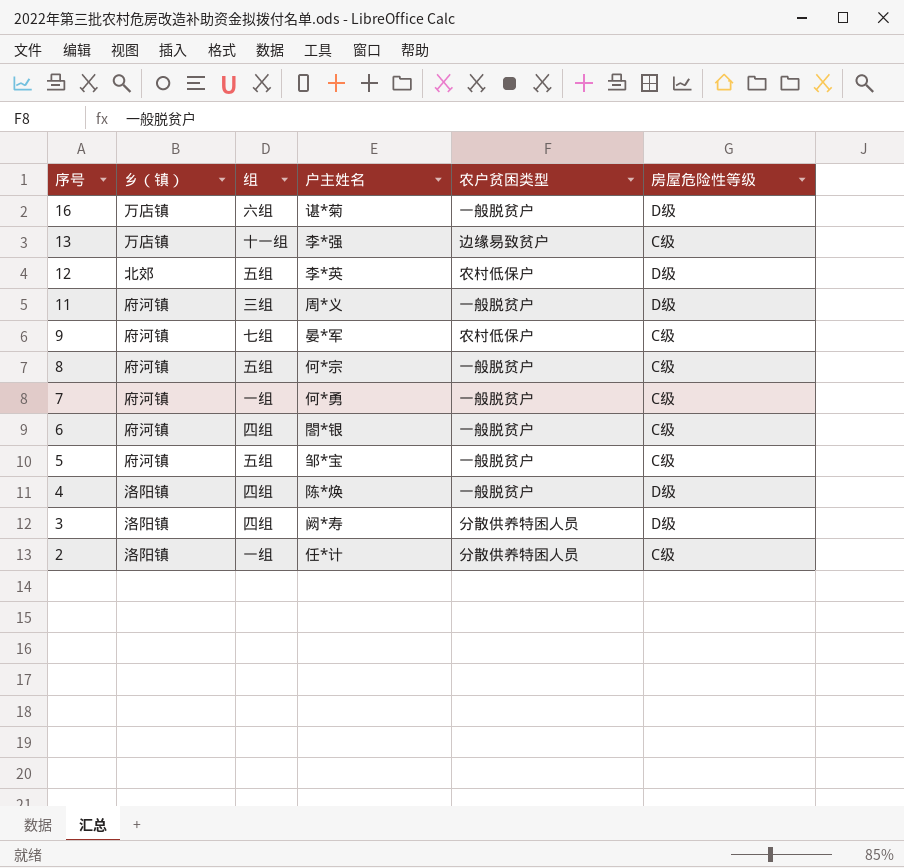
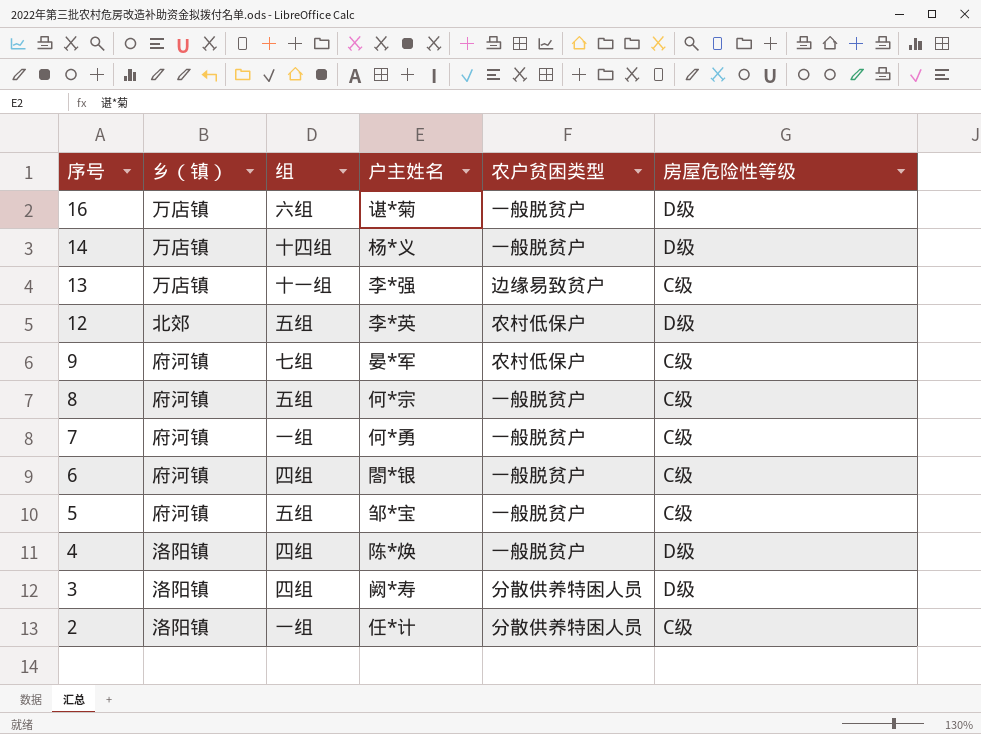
row 11: 府河镇 | 三组 | 周*义 | 一般脱贫户 | D级 -> none
row 14: none -> 万店镇 | 十四组 | 杨*义 | 一般脱贫户 | D级

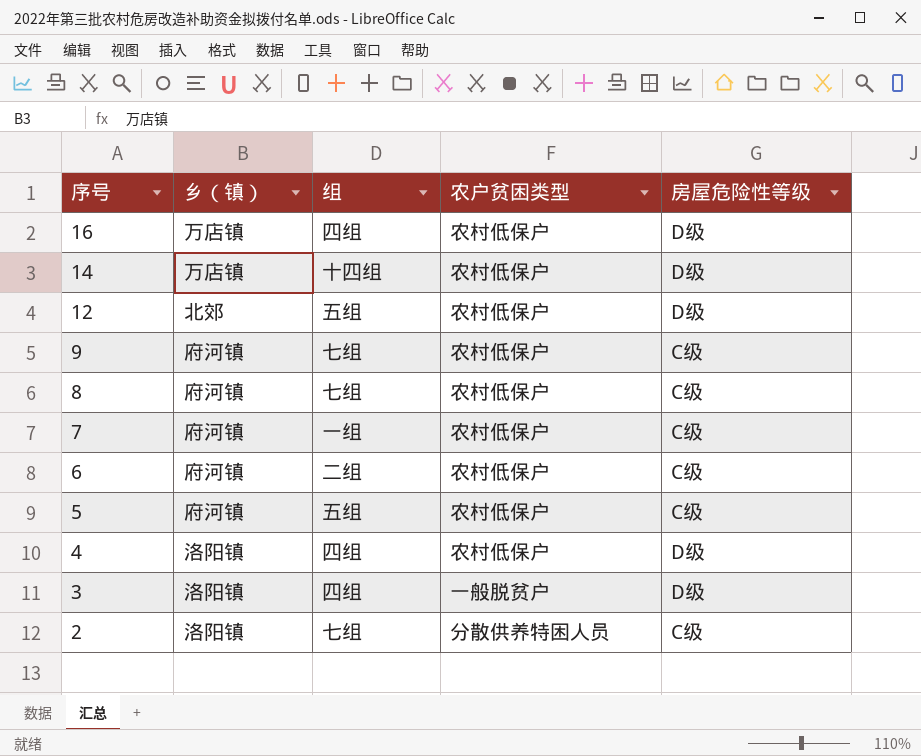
column 户主姓名 | position: 4 -> none
row 13: 万店镇 | 十一组 | 李*强 | 边缘易致贫户 | C级 -> none
16 | 组: 六组 -> 四组
16 | 农户贫困类型: 一般脱贫户 -> 农村低保户
14 | 农户贫困类型: 一般脱贫户 -> 农村低保户
8 | 组: 五组 -> 七组
8 | 农户贫困类型: 一般脱贫户 -> 农村低保户
7 | 农户贫困类型: 一般脱贫户 -> 农村低保户
6 | 组: 四组 -> 二组
6 | 农户贫困类型: 一般脱贫户 -> 农村低保户
5 | 农户贫困类型: 一般脱贫户 -> 农村低保户
4 | 农户贫困类型: 一般脱贫户 -> 农村低保户
3 | 农户贫困类型: 分散供养特困人员 -> 一般脱贫户
2 | 组: 一组 -> 七组

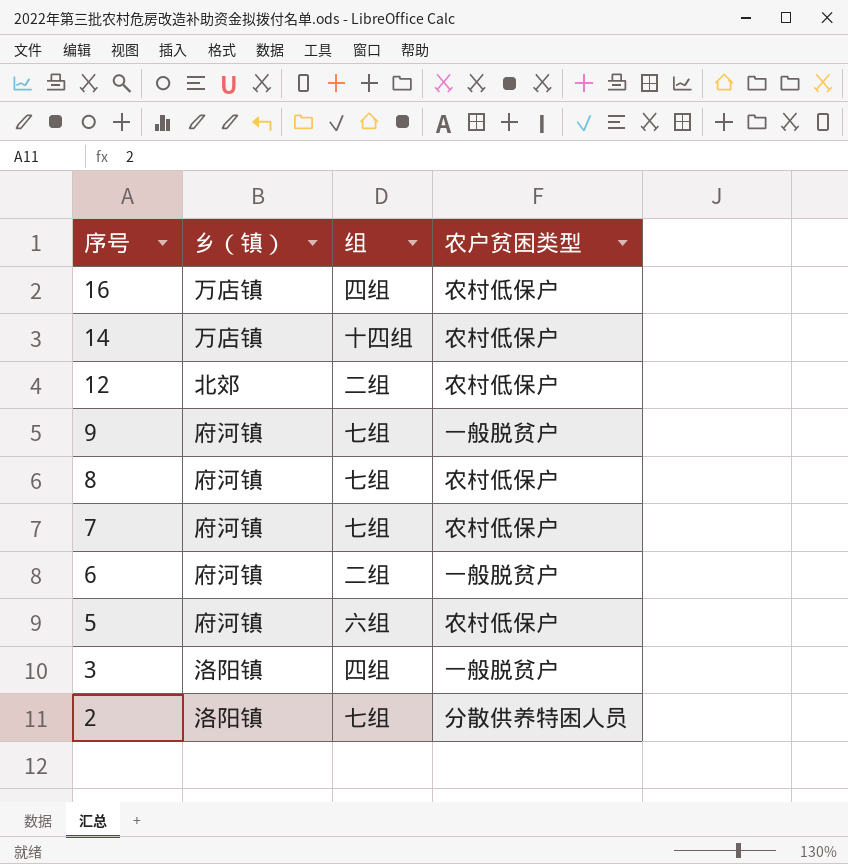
column 房屋危险性等级 | position: 5 -> none
row 4: 洛阳镇 | 四组 | 农村低保户 | D级 -> none
12 | 组: 五组 -> 二组
9 | 农户贫困类型: 农村低保户 -> 一般脱贫户
7 | 组: 一组 -> 七组
6 | 农户贫困类型: 农村低保户 -> 一般脱贫户
5 | 组: 五组 -> 六组

